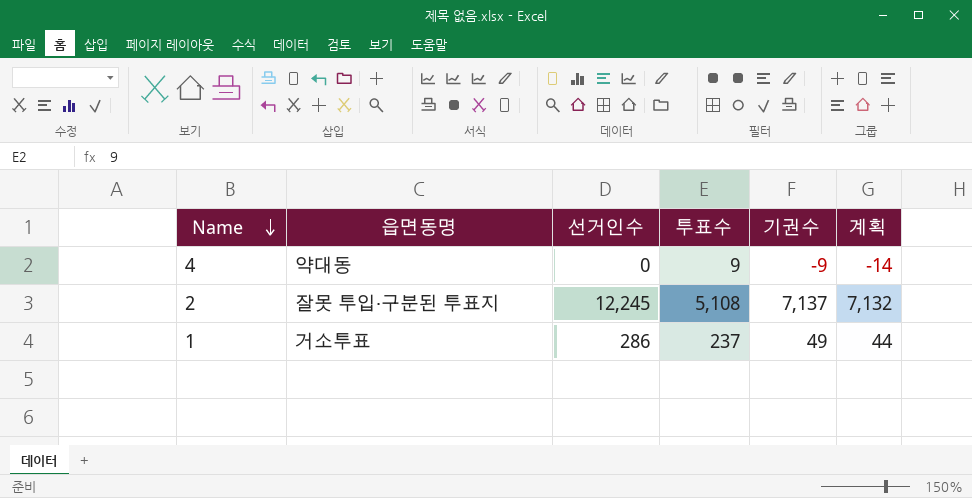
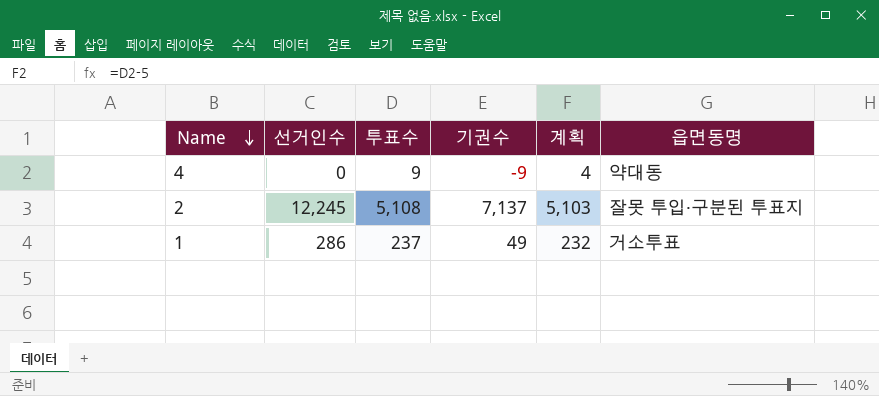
column 계획 | formula: [기권수] - 5 -> [투표수] - 5
column 읍면동명 | position: 2 -> 6

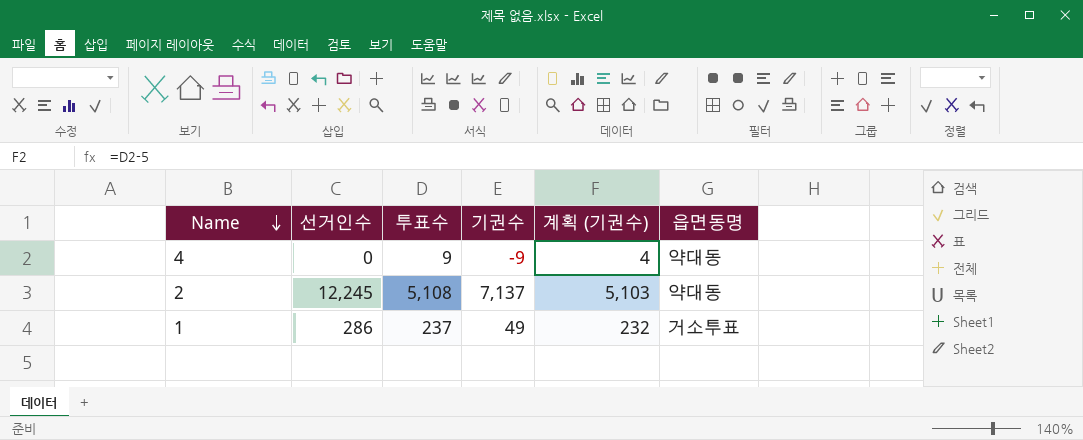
column name: 계획 -> 계획 (기권수)
2 | 읍면동명: 잘못 투입·구분된 투표지 -> 약대동

